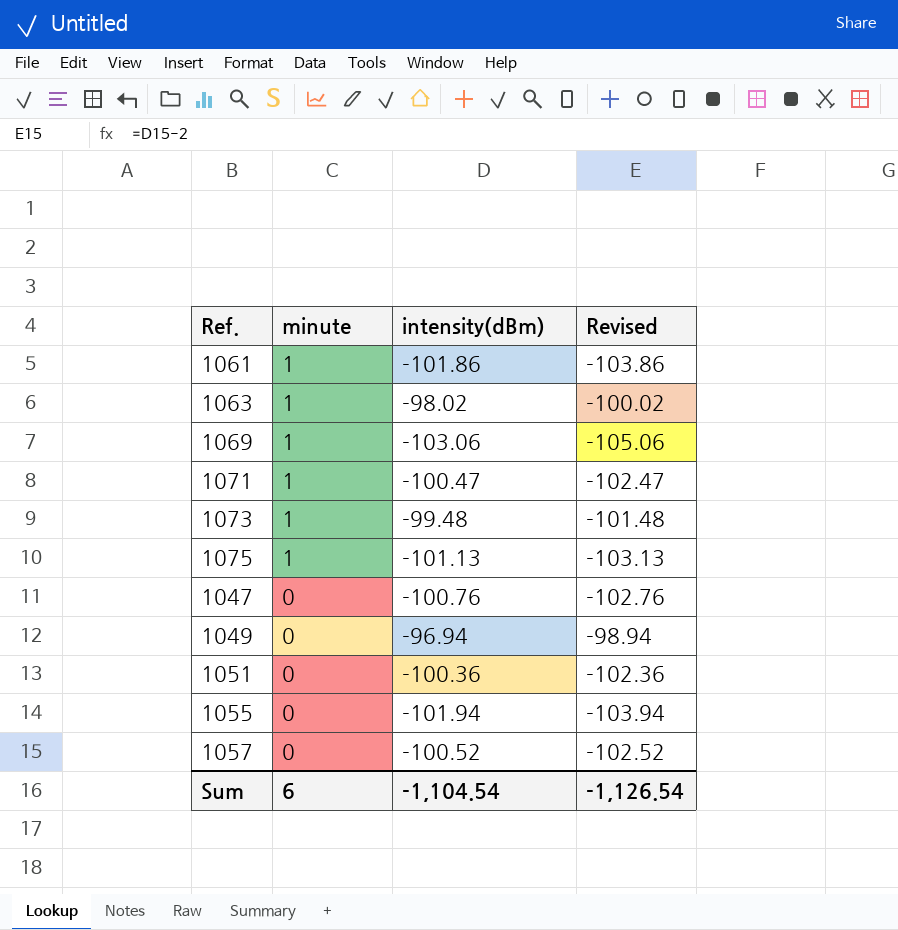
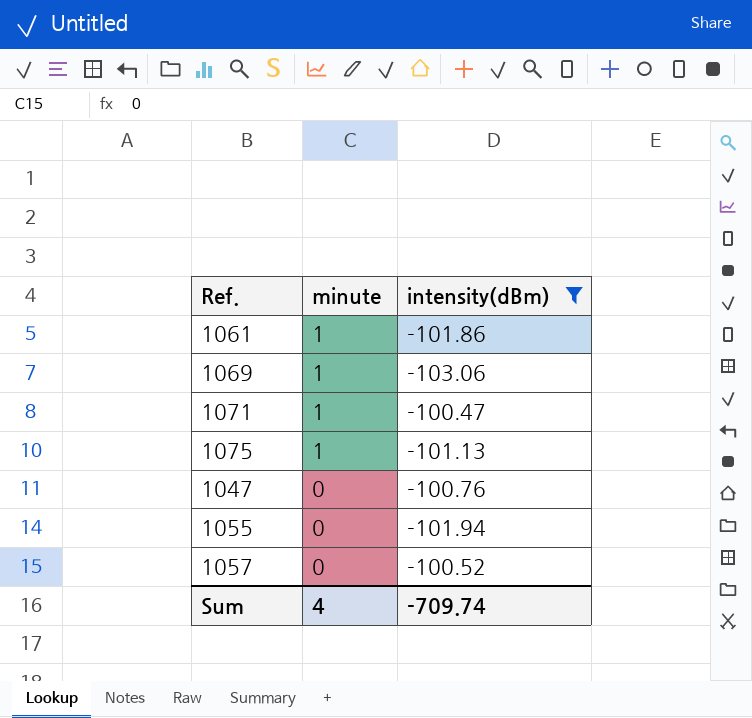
filter: none -> intensity(dBm) <= -100.47
column Revised | formula: [intensity(dBm)] - 2 -> none
Sum | minute: 6 -> 4
Sum | intensity(dBm): -1,104.54 -> -709.74

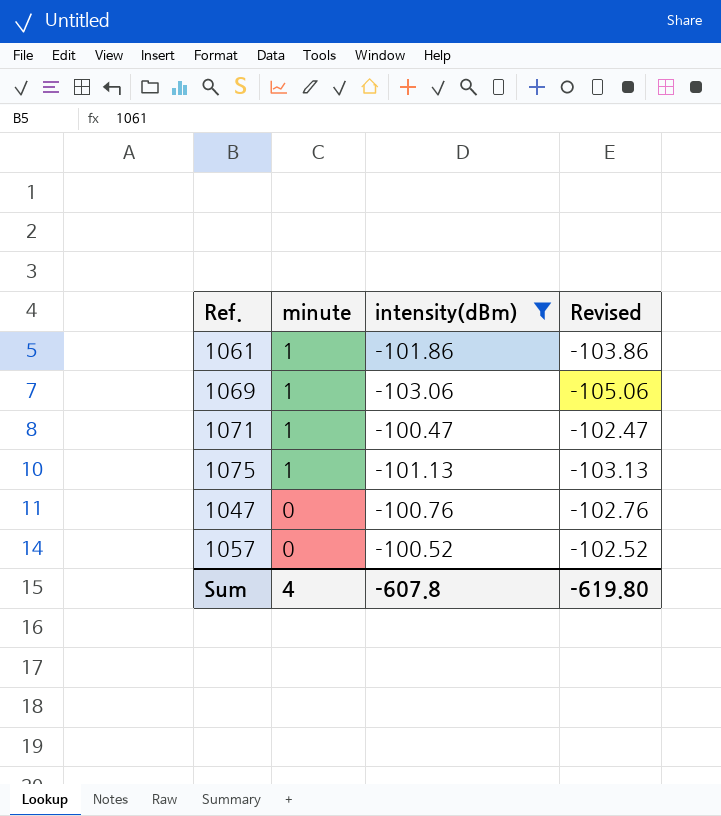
column Revised | formula: none -> [intensity(dBm)] - 2
row 1055: 0 | -101.94 -> none
Sum | intensity(dBm): -709.74 -> -607.8

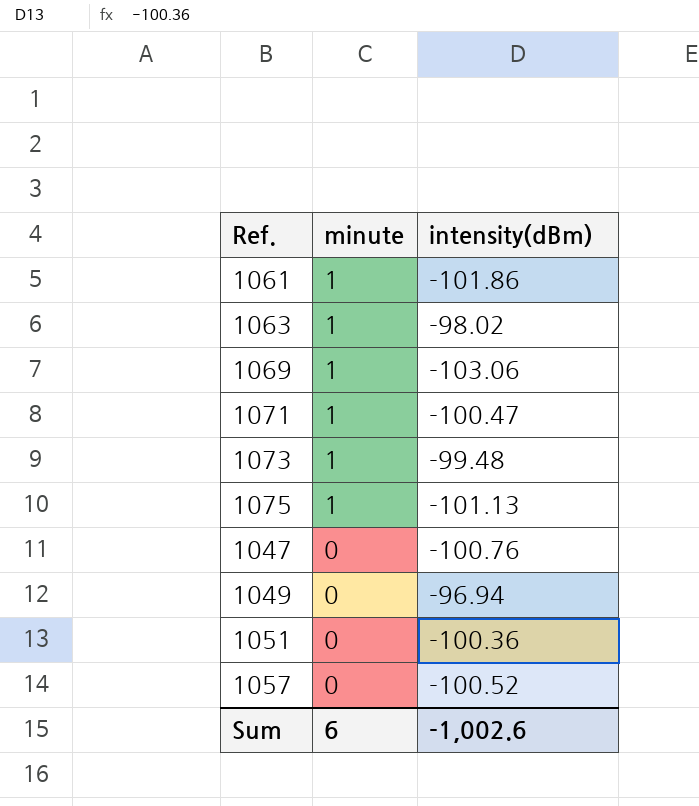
filter: intensity(dBm) <= -100.47 -> none
column Revised | formula: [intensity(dBm)] - 2 -> none
Sum | minute: 4 -> 6
Sum | intensity(dBm): -607.8 -> -1,002.6

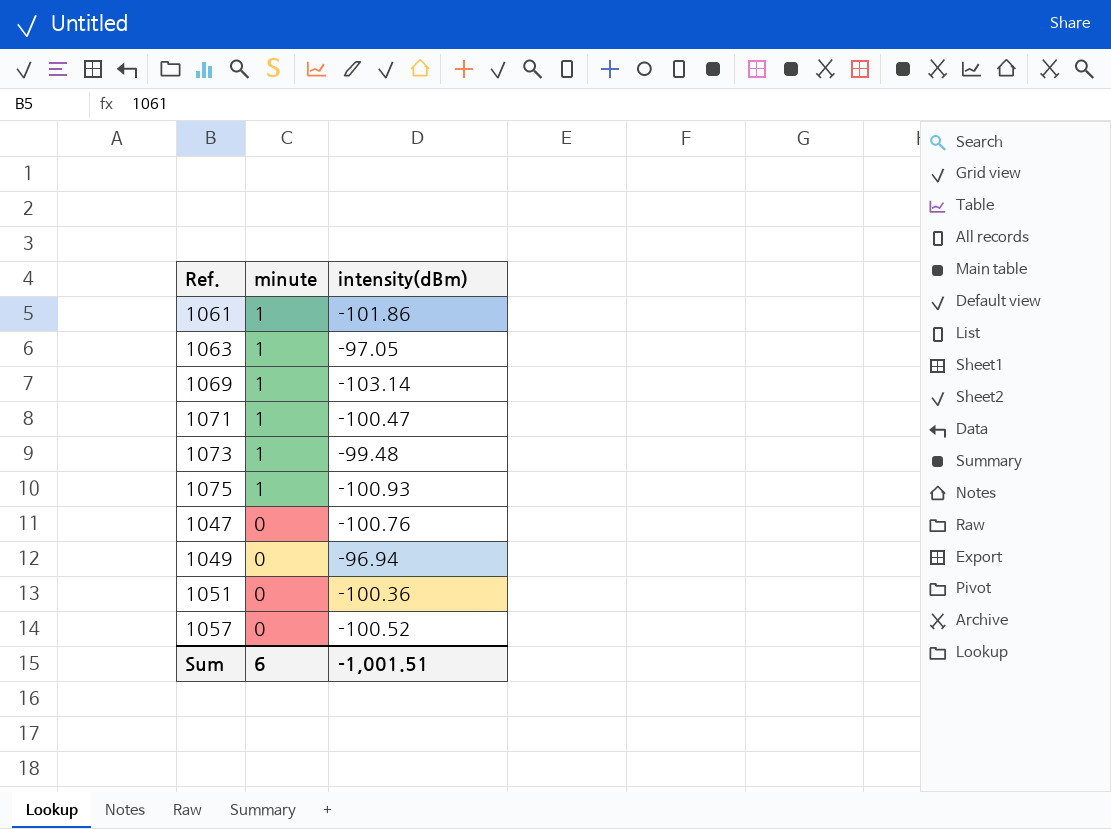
1063 | intensity(dBm): -98.02 -> -97.05
1069 | intensity(dBm): -103.06 -> -103.14
1075 | intensity(dBm): -101.13 -> -100.93
Sum | intensity(dBm): -1,002.6 -> -1,001.51

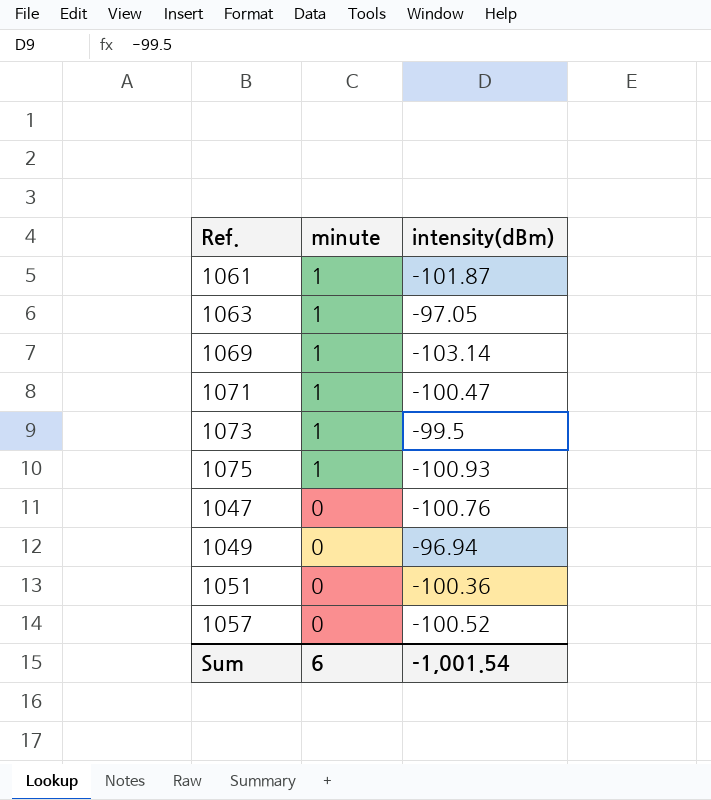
1061 | intensity(dBm): -101.86 -> -101.87
1073 | intensity(dBm): -99.48 -> -99.5
Sum | intensity(dBm): -1,001.51 -> -1,001.54

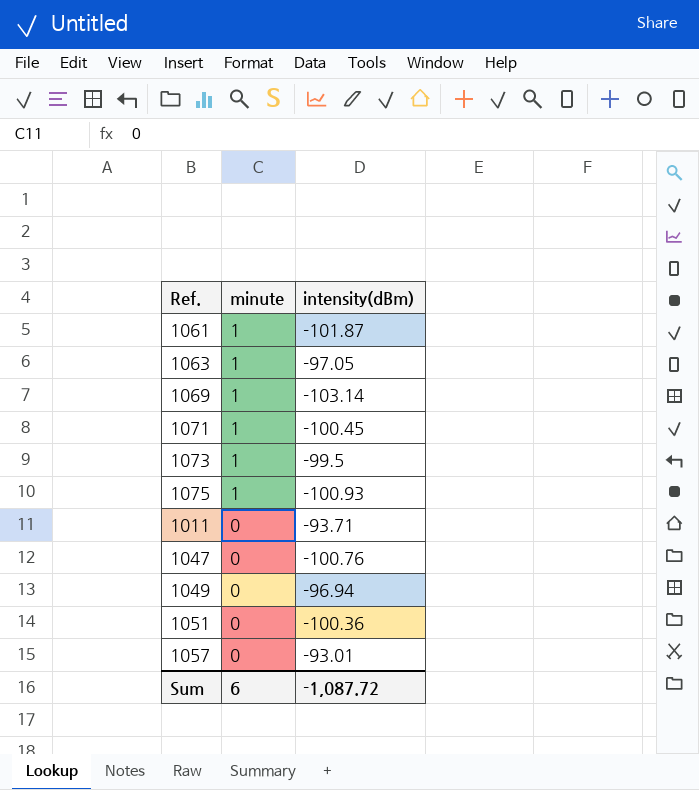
1071 | intensity(dBm): -100.47 -> -100.45
row 1011: none -> 0 | -93.71
1057 | intensity(dBm): -100.52 -> -93.01
Sum | intensity(dBm): -1,001.54 -> -1,087.72

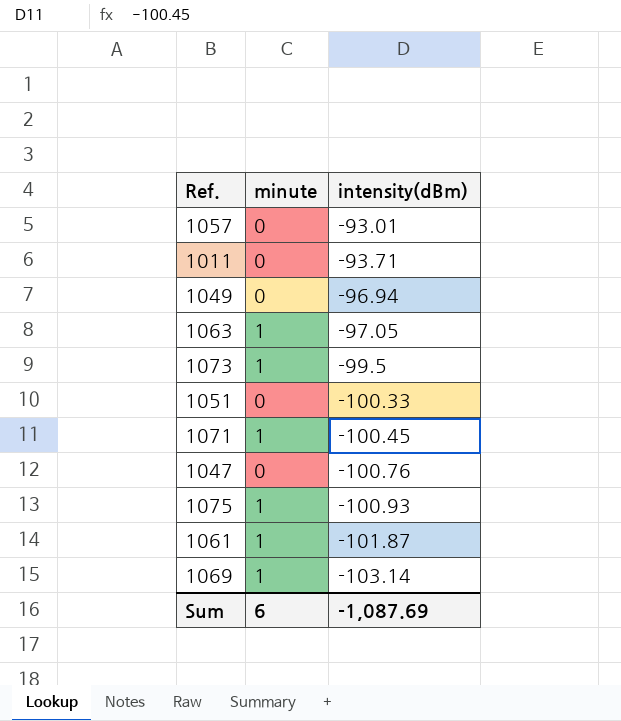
row order: minute descending -> intensity(dBm) descending
1051 | intensity(dBm): -100.36 -> -100.33
Sum | intensity(dBm): -1,087.72 -> -1,087.69

